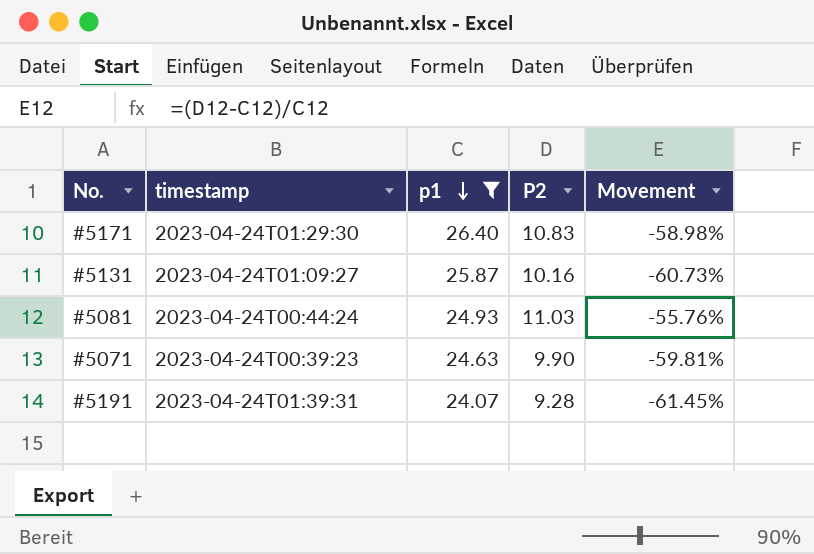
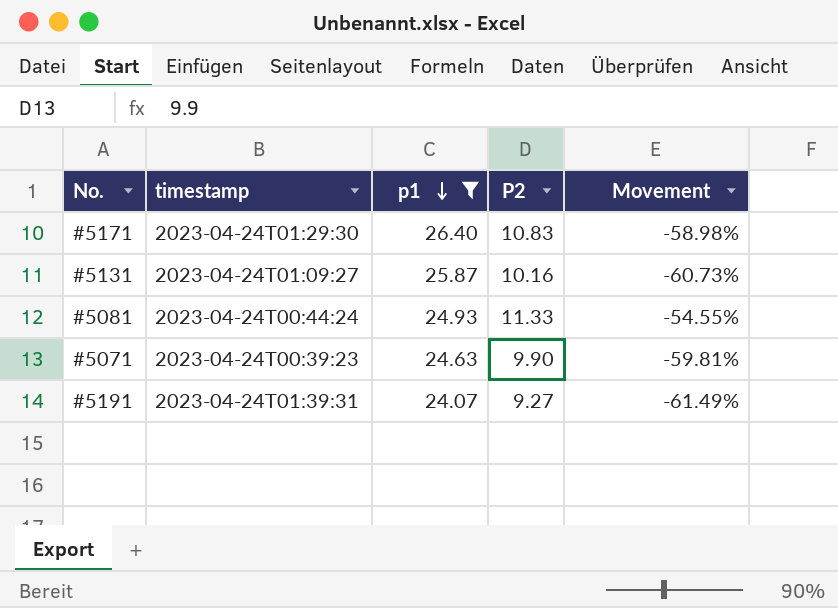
#5081 | P2: 11.03 -> 11.33
#5081 | Movement: -55.76% -> -54.55%
#5191 | P2: 9.28 -> 9.27
#5191 | Movement: -61.45% -> -61.49%

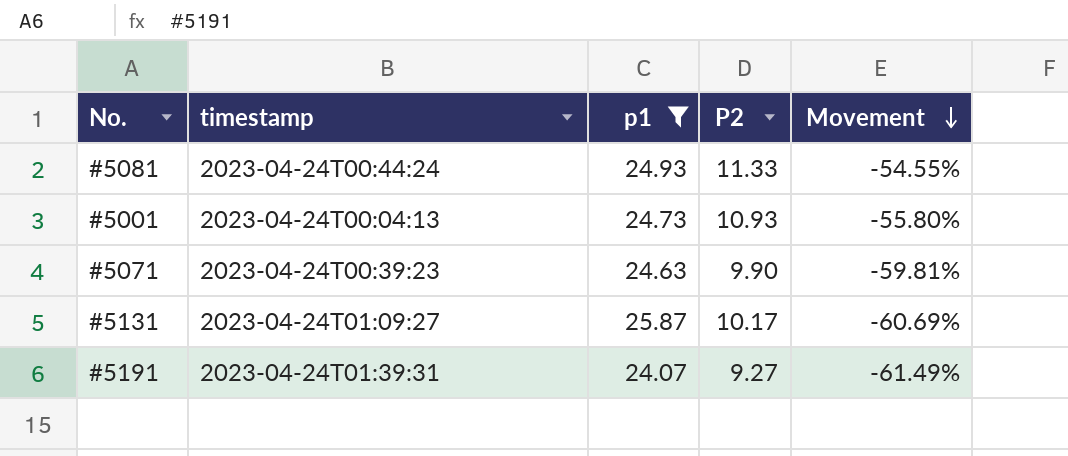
row order: p1 descending -> Movement descending
row #5171: 2023-04-24T01:29:30 | 26.40 | 10.83 | -58.98% -> none
row #5001: none -> 2023-04-24T00:04:13 | 24.73 | 10.93 | -55.80%
#5131 | P2: 10.16 -> 10.17
#5131 | Movement: -60.73% -> -60.69%

